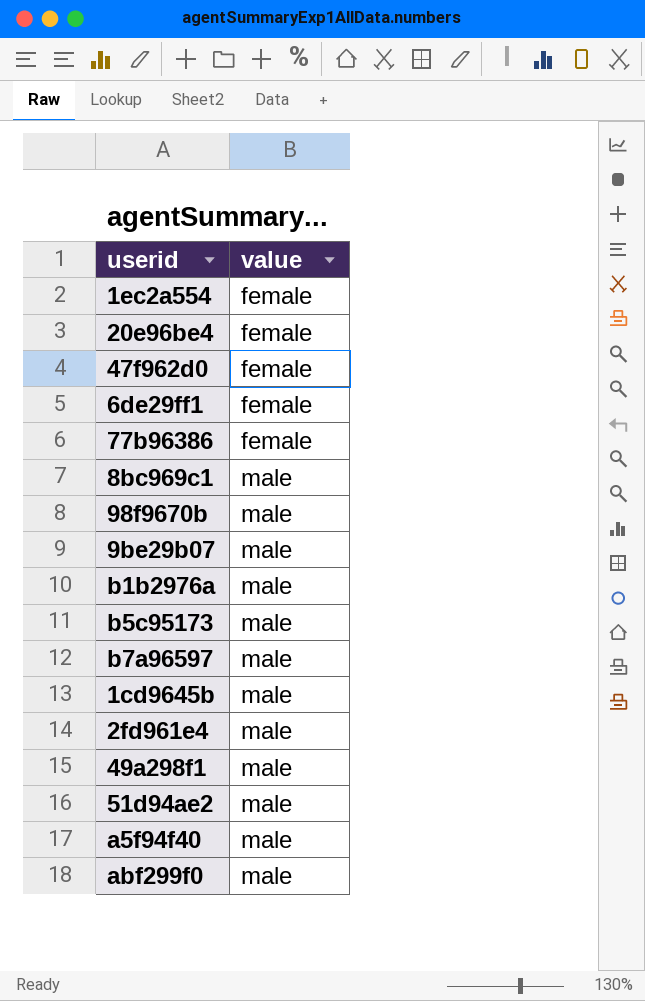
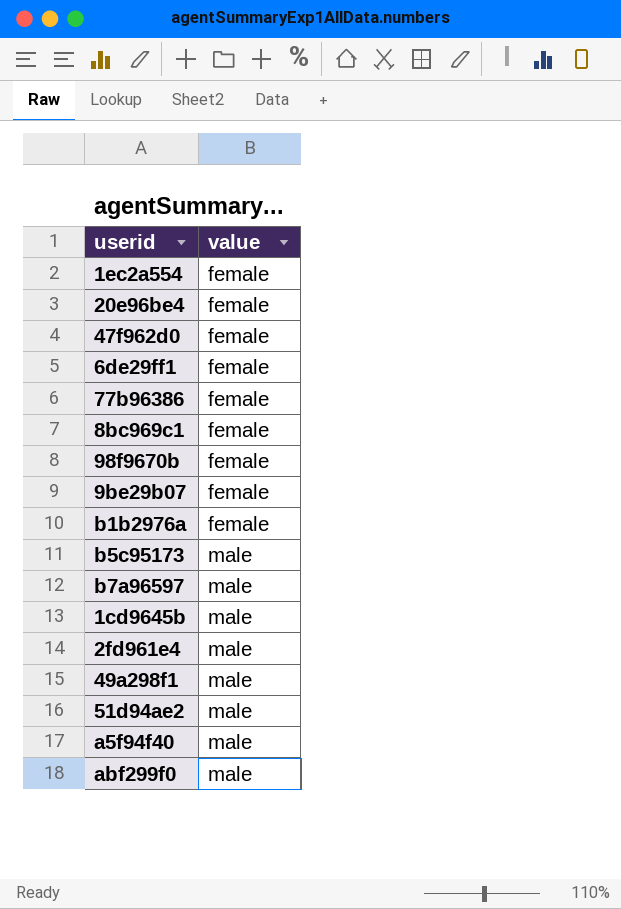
8bc969c1 | value: male -> female
98f9670b | value: male -> female
9be29b07 | value: male -> female
b1b2976a | value: male -> female

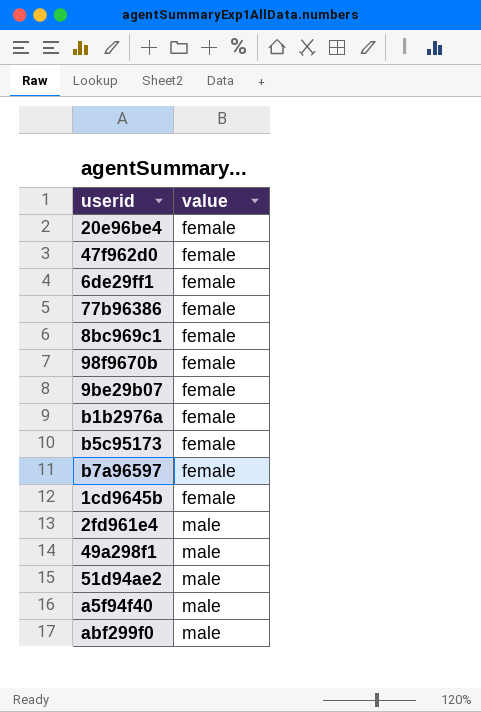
row 1ec2a554: female -> none
b5c95173 | value: male -> female
b7a96597 | value: male -> female
1cd9645b | value: male -> female

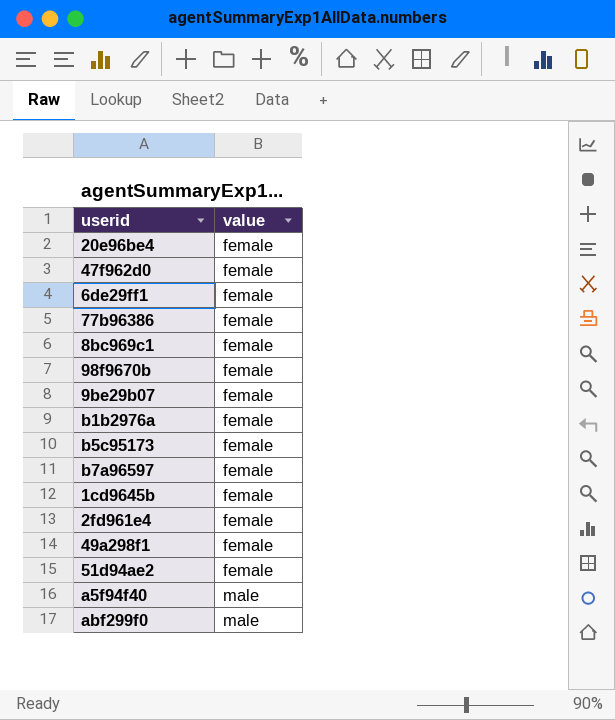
2fd961e4 | value: male -> female
49a298f1 | value: male -> female
51d94ae2 | value: male -> female

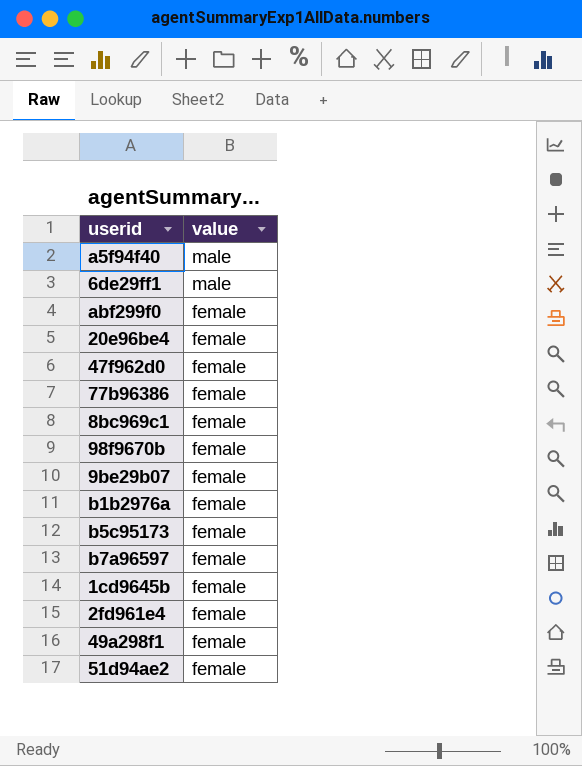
row order: value ascending -> value descending
6de29ff1 | value: female -> male
abf299f0 | value: male -> female

